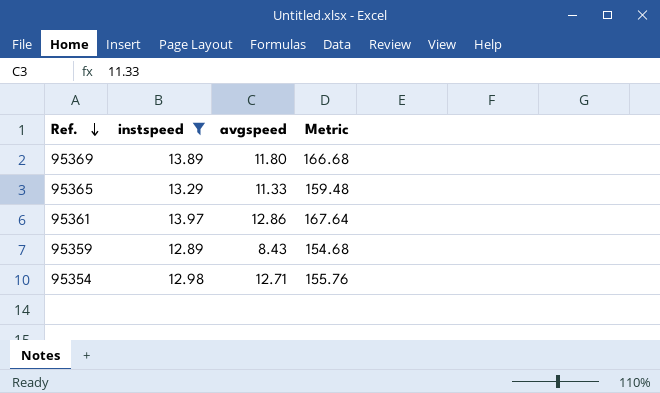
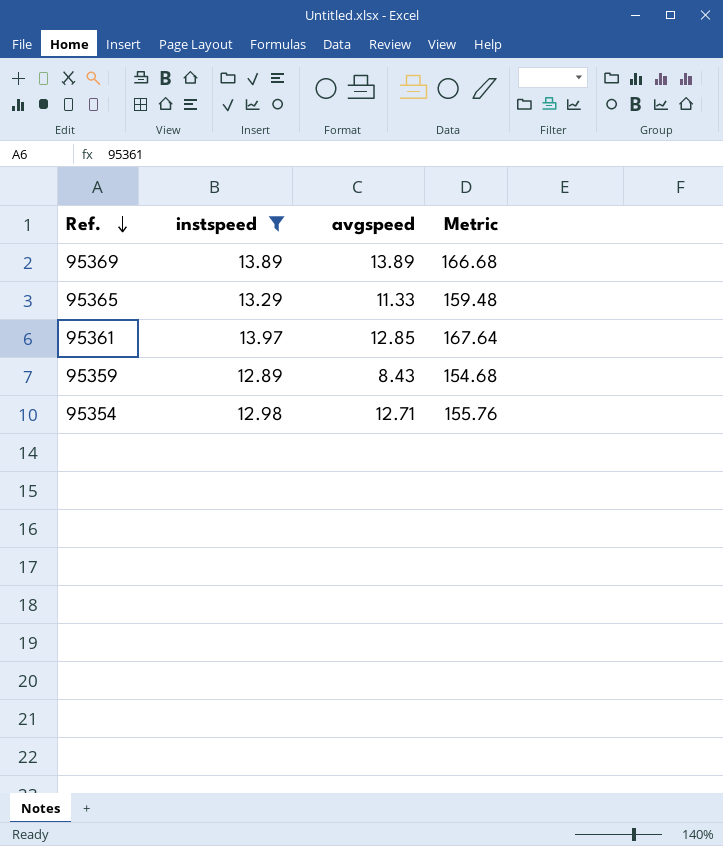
95369 | avgspeed: 11.80 -> 13.89
95361 | avgspeed: 12.86 -> 12.85

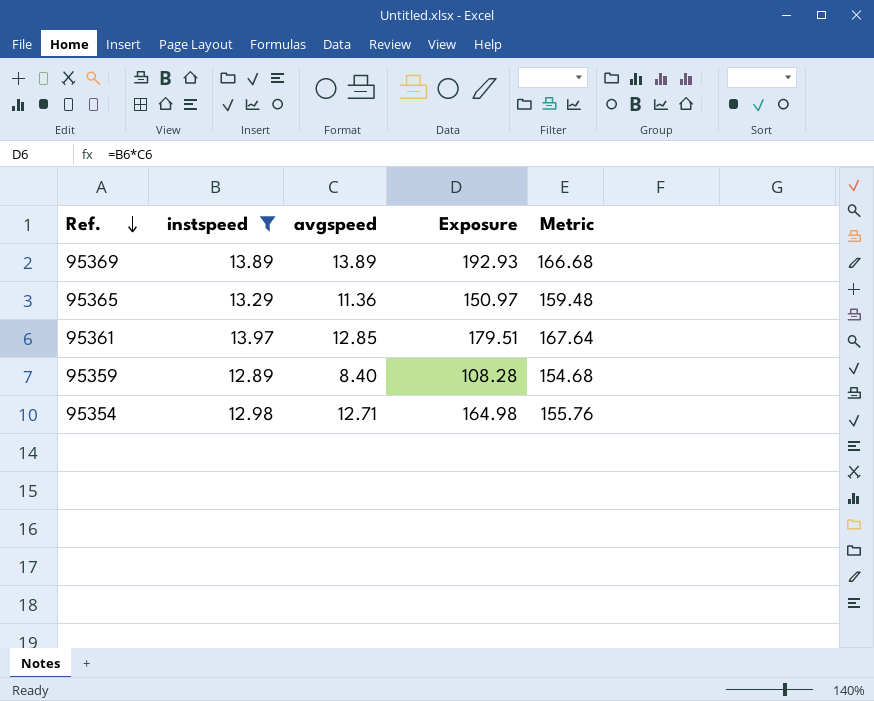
column Exposure | formula: none -> [instspeed] * [avgspeed]
95365 | avgspeed: 11.33 -> 11.36
95359 | avgspeed: 8.43 -> 8.40

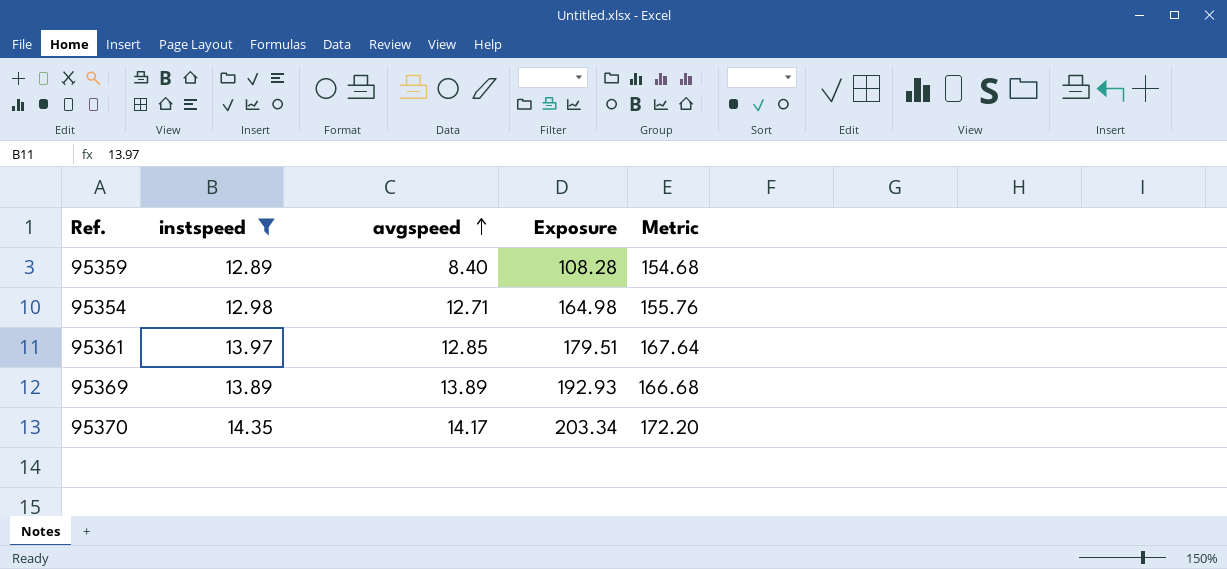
row order: Ref. descending -> avgspeed ascending
row 95365: 13.29 | 11.36 | 150.97 | 159.48 -> none
row 95370: none -> 14.35 | 14.17 | 203.34 | 172.20

